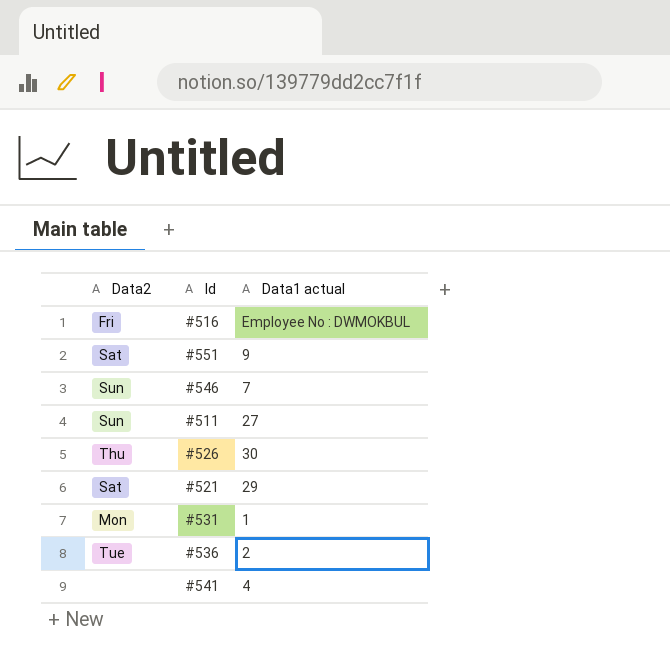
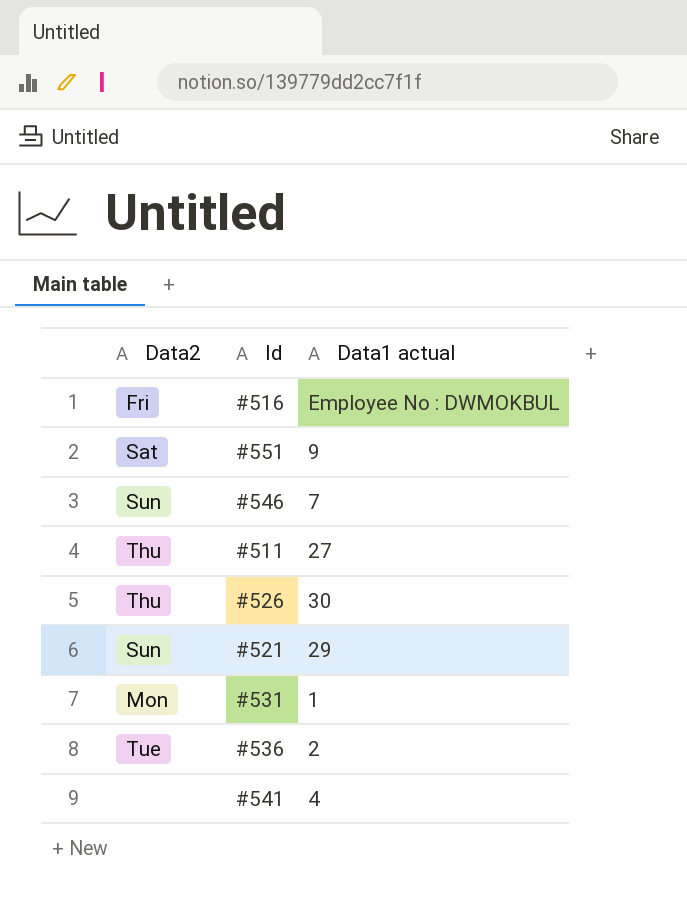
#511 | Data2: Sun -> Thu
#521 | Data2: Sat -> Sun

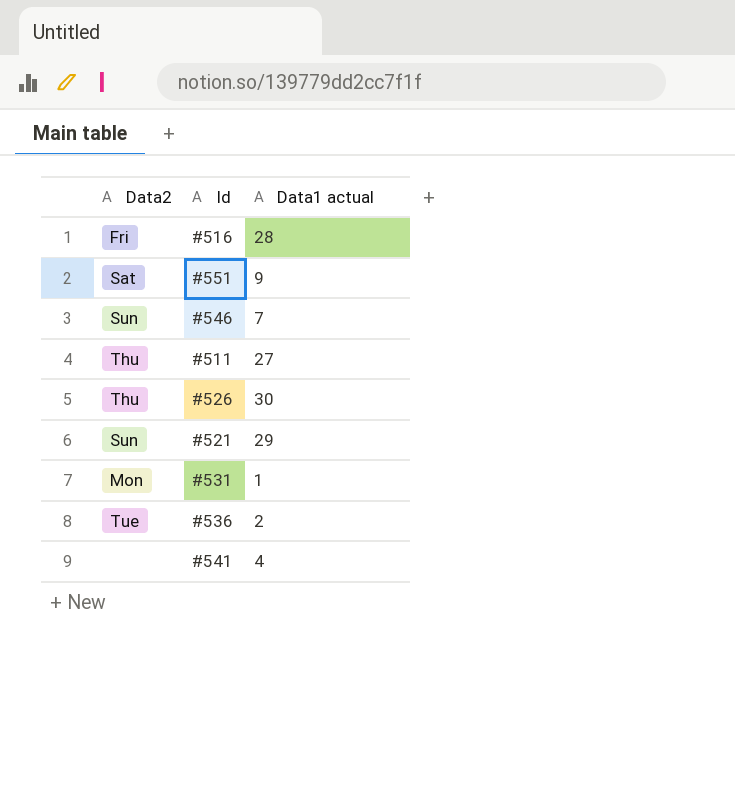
#516 | Data1 actual: Employee No : DWMOKBUL -> 28

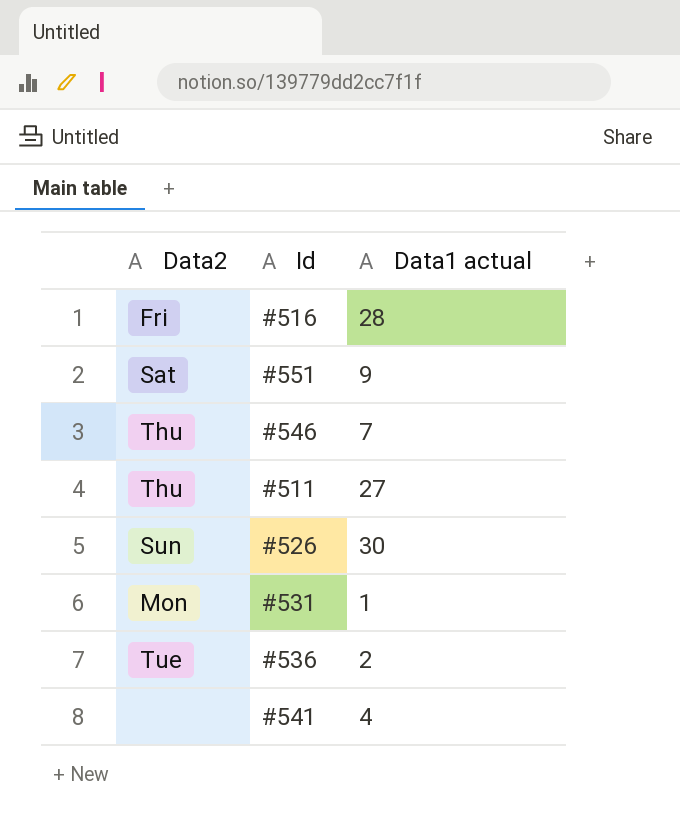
row #521: Sun | 29 -> none
#546 | Data2: Sun -> Thu
#526 | Data2: Thu -> Sun

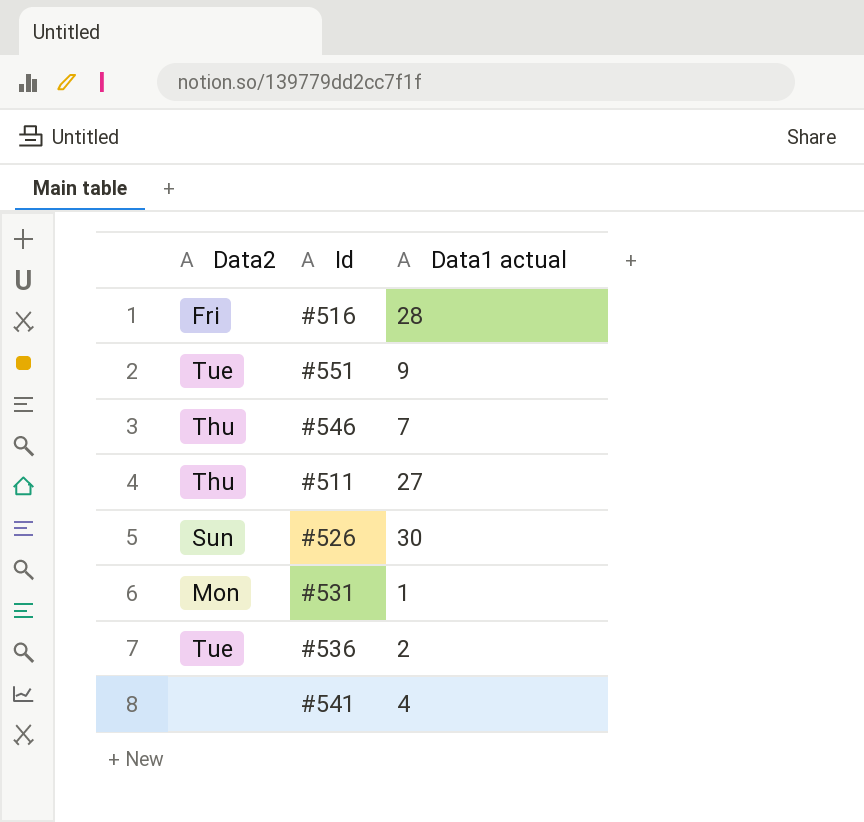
#551 | Data2: Sat -> Tue

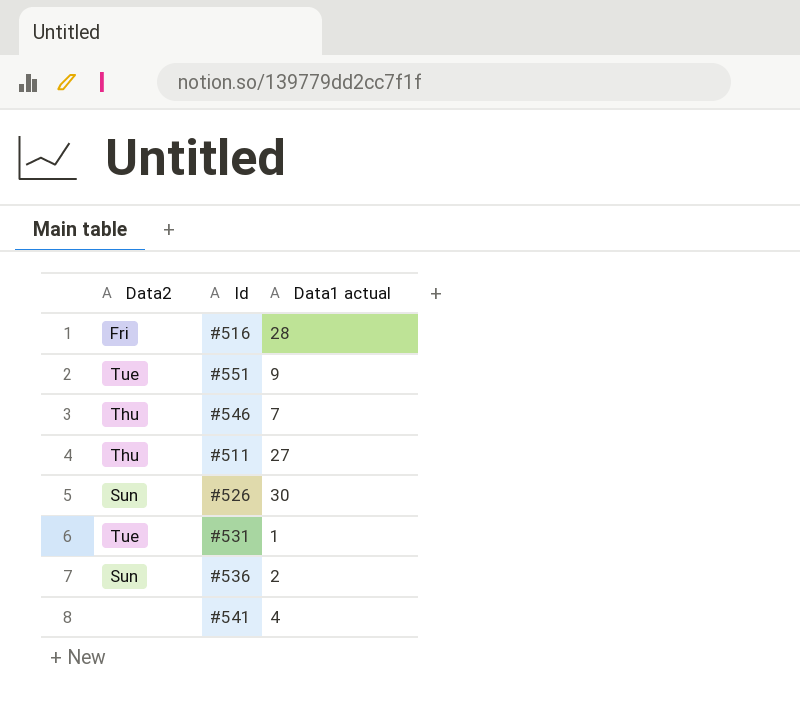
#531 | Data2: Mon -> Tue
#536 | Data2: Tue -> Sun

